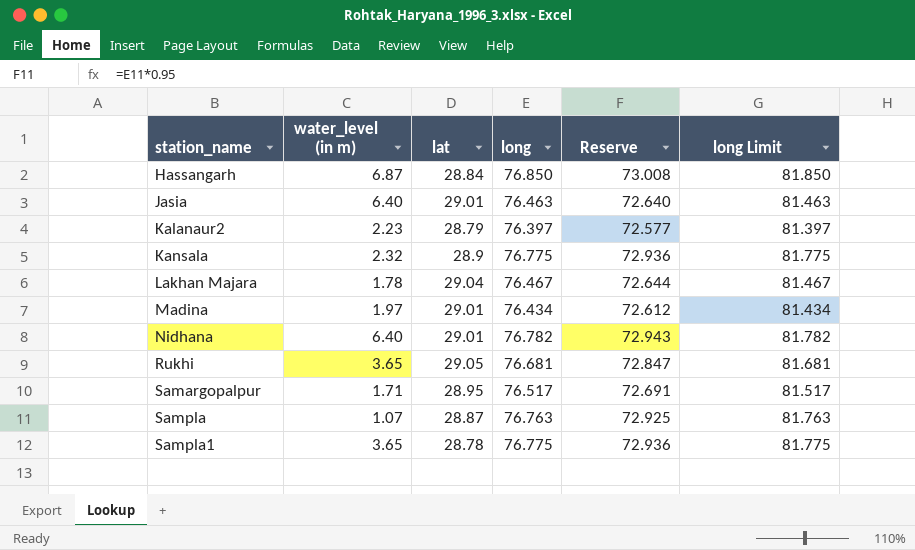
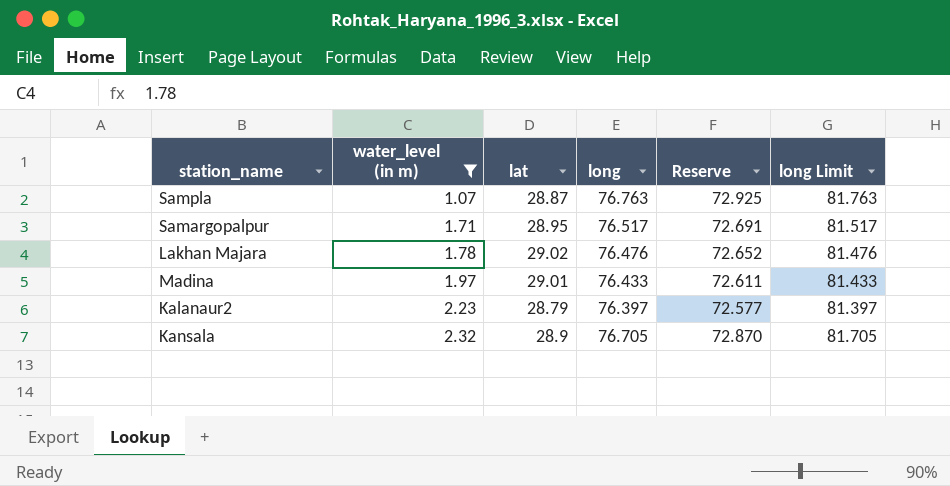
filter: none -> water_level (in m) <= 2.32
row order: station_name ascending -> water_level (in m) ascending
Lakhan Majara | lat: 29.04 -> 29.02
Lakhan Majara | long: 76.467 -> 76.476
Lakhan Majara | Reserve: 72.644 -> 72.652
Lakhan Majara | long Limit: 81.467 -> 81.476
Madina | long: 76.434 -> 76.433
Madina | Reserve: 72.612 -> 72.611
Madina | long Limit: 81.434 -> 81.433
Kansala | long: 76.775 -> 76.705
Kansala | Reserve: 72.936 -> 72.870
Kansala | long Limit: 81.775 -> 81.705

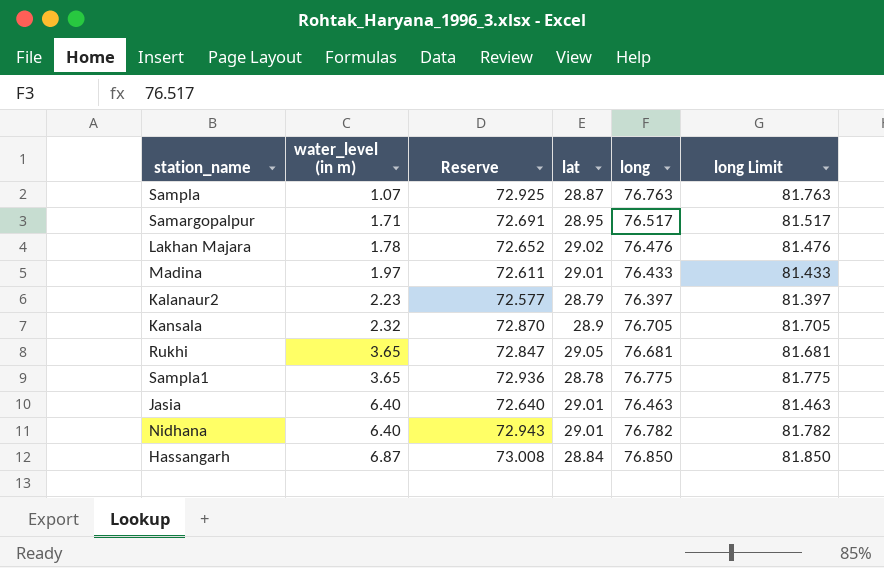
filter: water_level (in m) <= 2.32 -> none
column Reserve | position: 5 -> 3

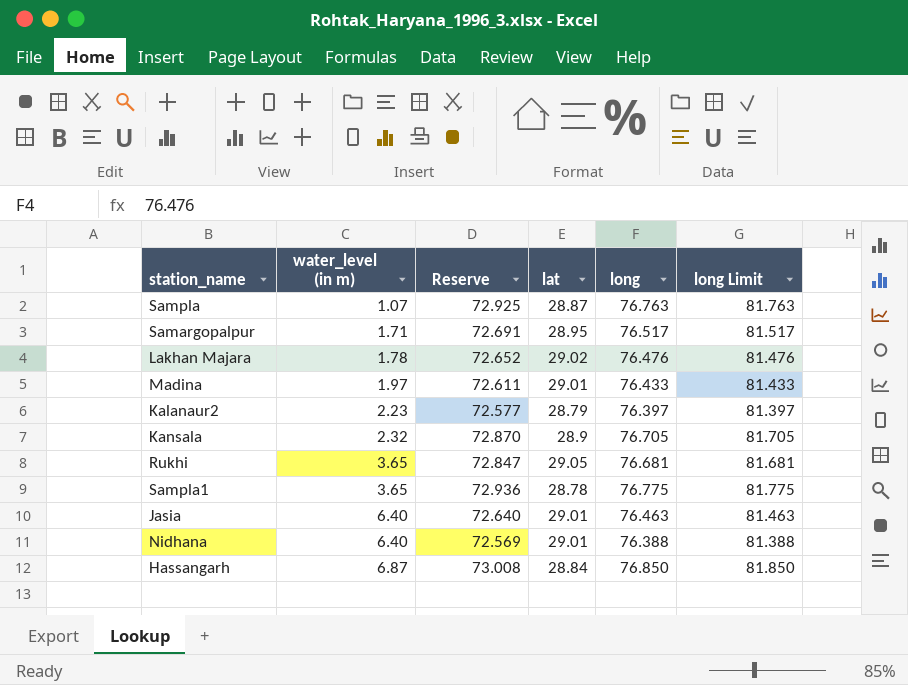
Nidhana | Reserve: 72.943 -> 72.569
Nidhana | long: 76.782 -> 76.388
Nidhana | long Limit: 81.782 -> 81.388

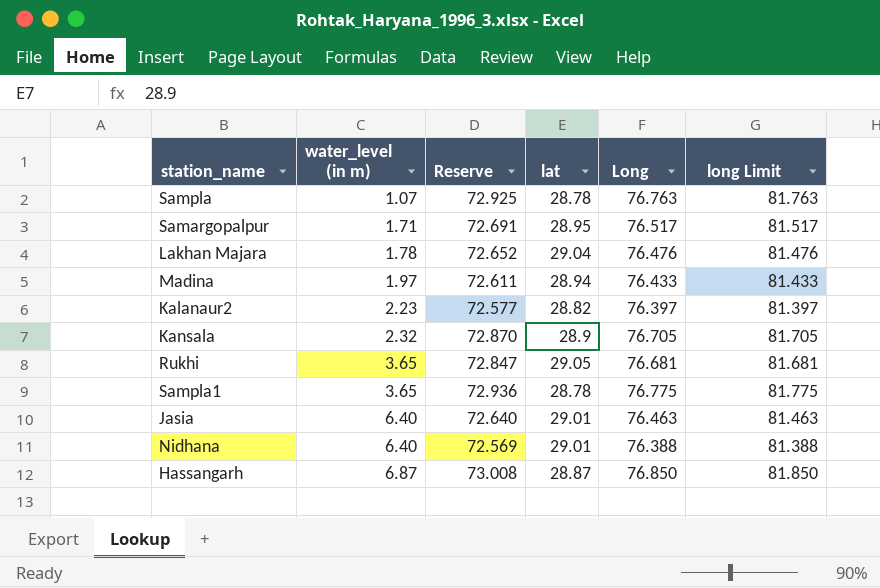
column name: long -> Long
Sampla | lat: 28.87 -> 28.78
Lakhan Majara | lat: 29.02 -> 29.04
Madina | lat: 29.01 -> 28.94
Kalanaur2 | lat: 28.79 -> 28.82
Hassangarh | lat: 28.84 -> 28.87

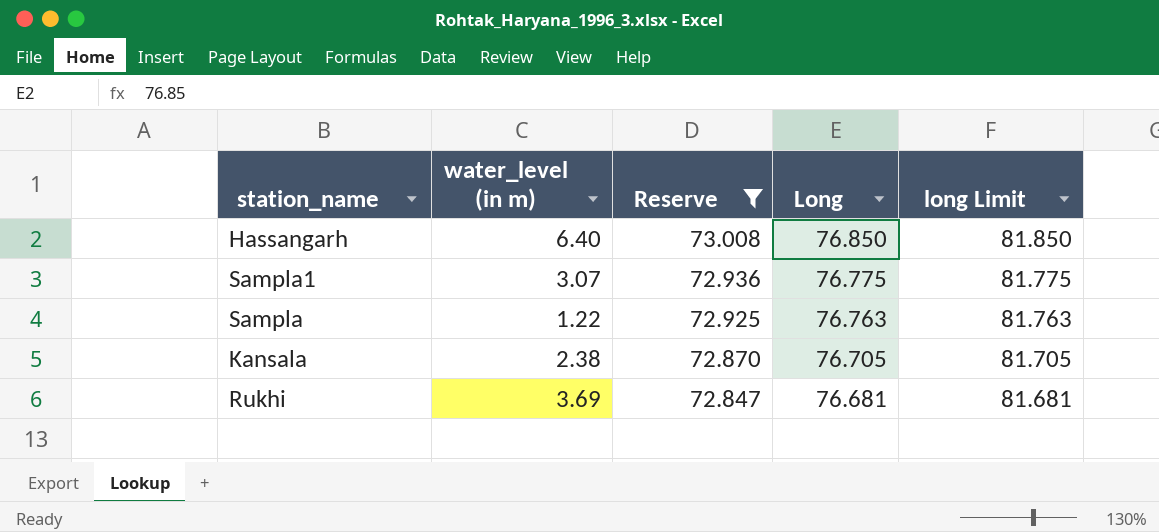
filter: none -> Reserve >= 72.847
row order: water_level (in m) ascending -> Reserve descending
column lat | position: 4 -> none
Hassangarh | water_level (in m): 6.87 -> 6.40
Sampla1 | water_level (in m): 3.65 -> 3.07
Sampla | water_level (in m): 1.07 -> 1.22
Kansala | water_level (in m): 2.32 -> 2.38
Rukhi | water_level (in m): 3.65 -> 3.69

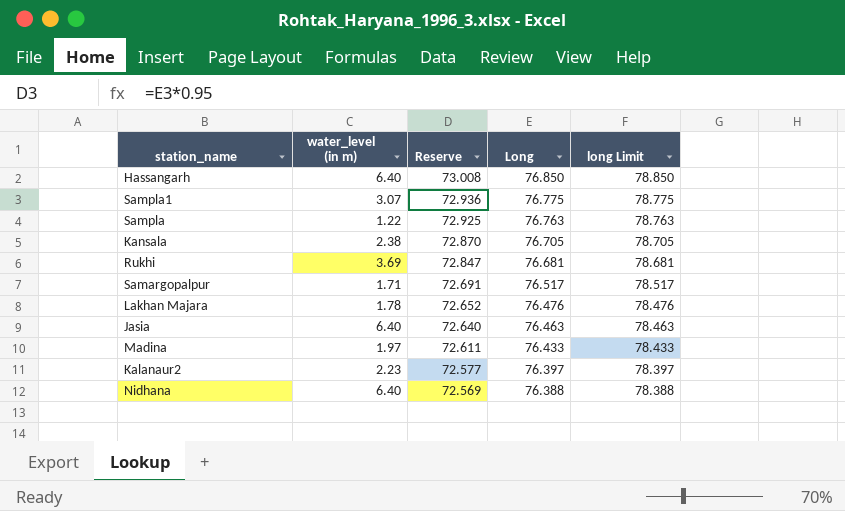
filter: Reserve >= 72.847 -> none
column long Limit | formula: [Long] + 5 -> [Long] + 2

